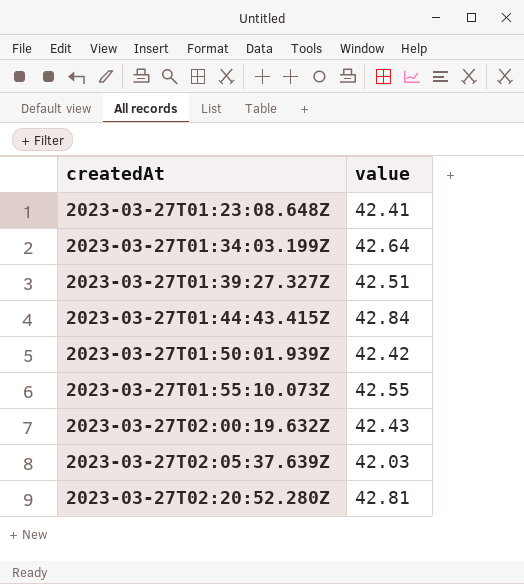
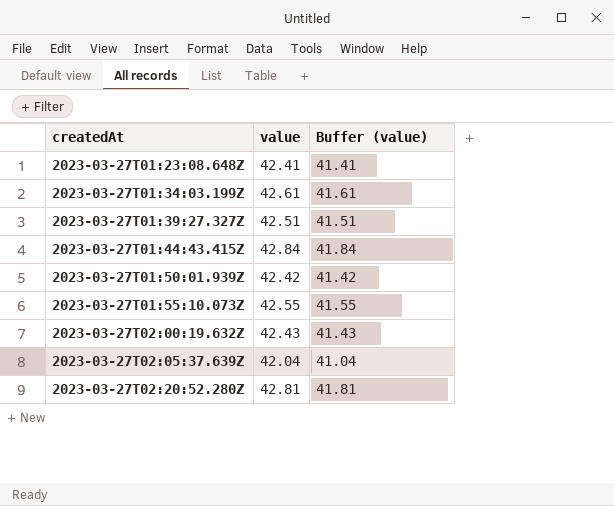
column Buffer (value) | formula: none -> [value] - 1
2023-03-27T01:34:03.199Z | value: 42.64 -> 42.61
2023-03-27T02:05:37.639Z | value: 42.03 -> 42.04

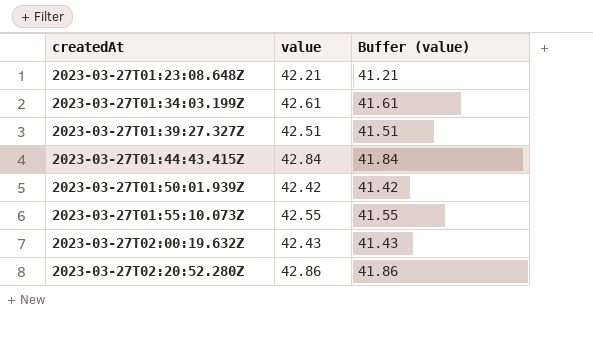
row 2023-03-27T02:05:37.639Z: 42.04 | 41.04 -> none
2023-03-27T01:23:08.648Z | value: 42.41 -> 42.21
2023-03-27T01:23:08.648Z | Buffer (value): 41.41 -> 41.21
2023-03-27T02:20:52.280Z | value: 42.81 -> 42.86
2023-03-27T02:20:52.280Z | Buffer (value): 41.81 -> 41.86

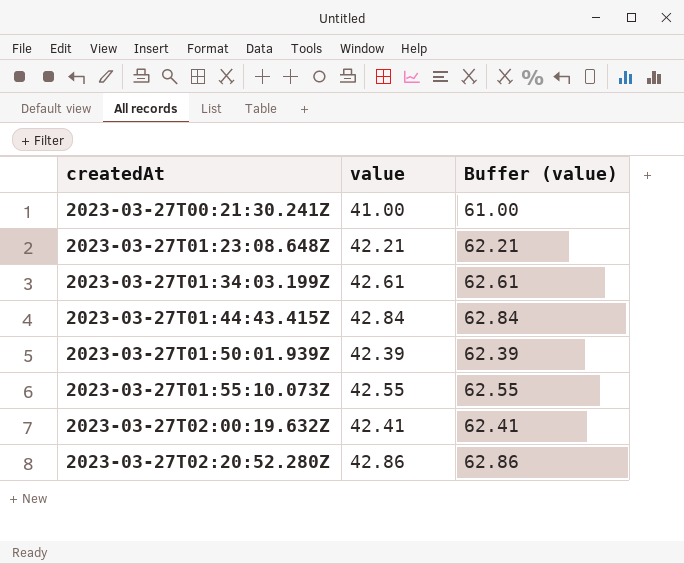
column Buffer (value) | formula: [value] - 1 -> [value] + 20
row 2023-03-27T01:39:27.327Z: 42.51 | 41.51 -> none
row 2023-03-27T00:21:30.241Z: none -> 41.00 | 61.00
2023-03-27T01:50:01.939Z | value: 42.42 -> 42.39
2023-03-27T02:00:19.632Z | value: 42.43 -> 42.41

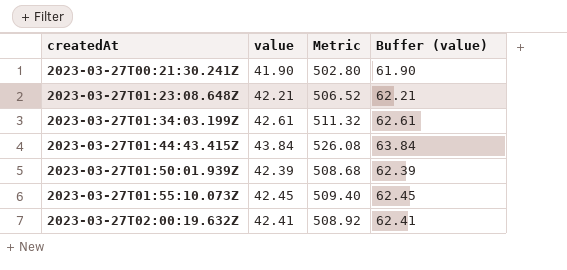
column Metric | formula: none -> [value] * 12
row 2023-03-27T02:20:52.280Z: 42.86 | 62.86 -> none
2023-03-27T00:21:30.241Z | value: 41.00 -> 41.90
2023-03-27T00:21:30.241Z | Buffer (value): 61.00 -> 61.90
2023-03-27T01:44:43.415Z | value: 42.84 -> 43.84
2023-03-27T01:44:43.415Z | Buffer (value): 62.84 -> 63.84
2023-03-27T01:55:10.073Z | value: 42.55 -> 42.45
2023-03-27T01:55:10.073Z | Buffer (value): 62.55 -> 62.45

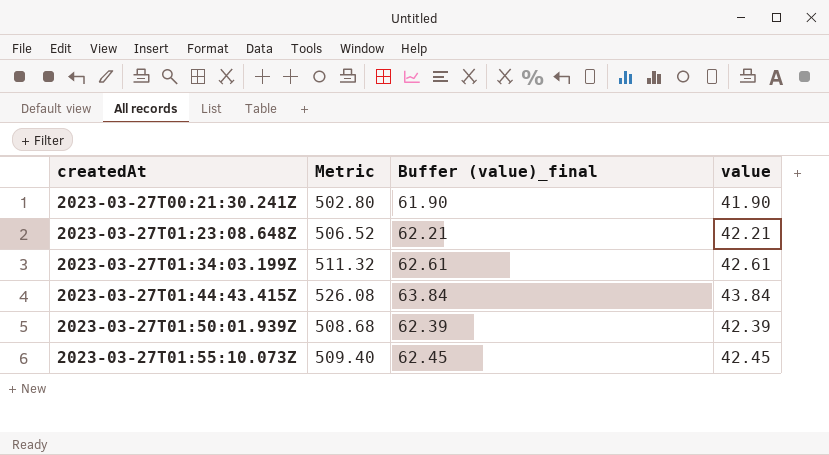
column name: Buffer (value) -> Buffer (value)_final
column value | position: 2 -> 4
row 2023-03-27T02:00:19.632Z: 42.41 | 508.92 | 62.41 -> none

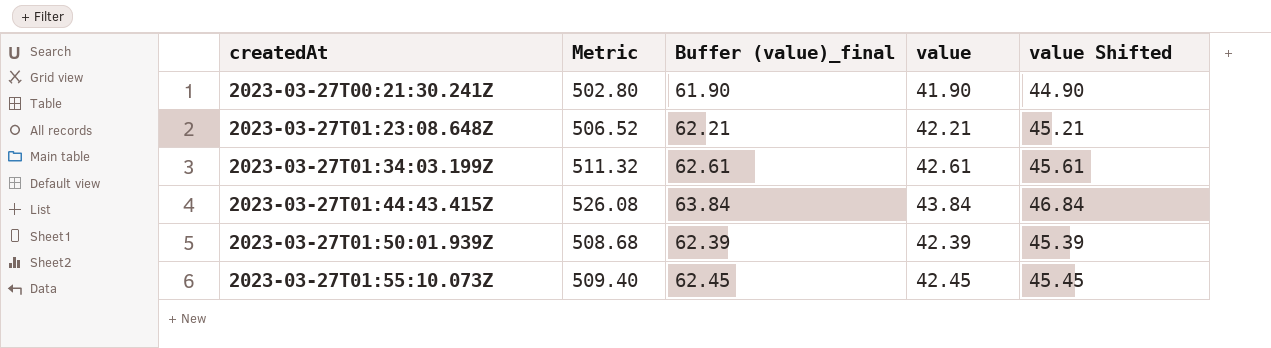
column value Shifted | formula: none -> [value] + 3

